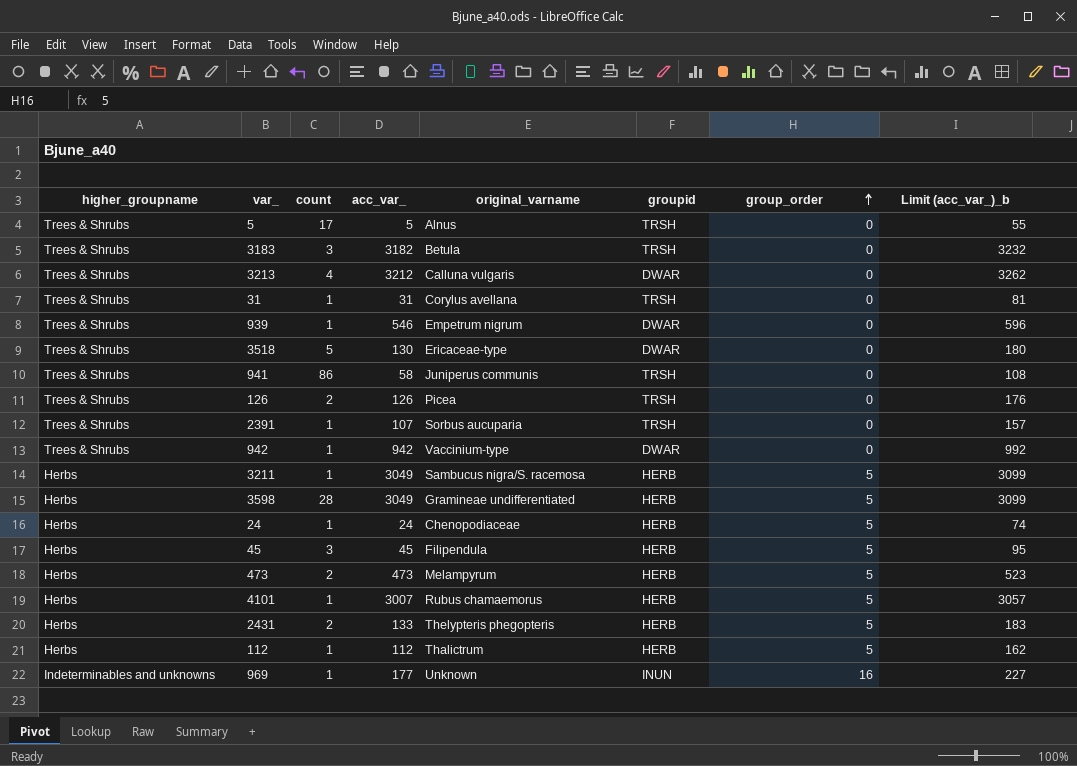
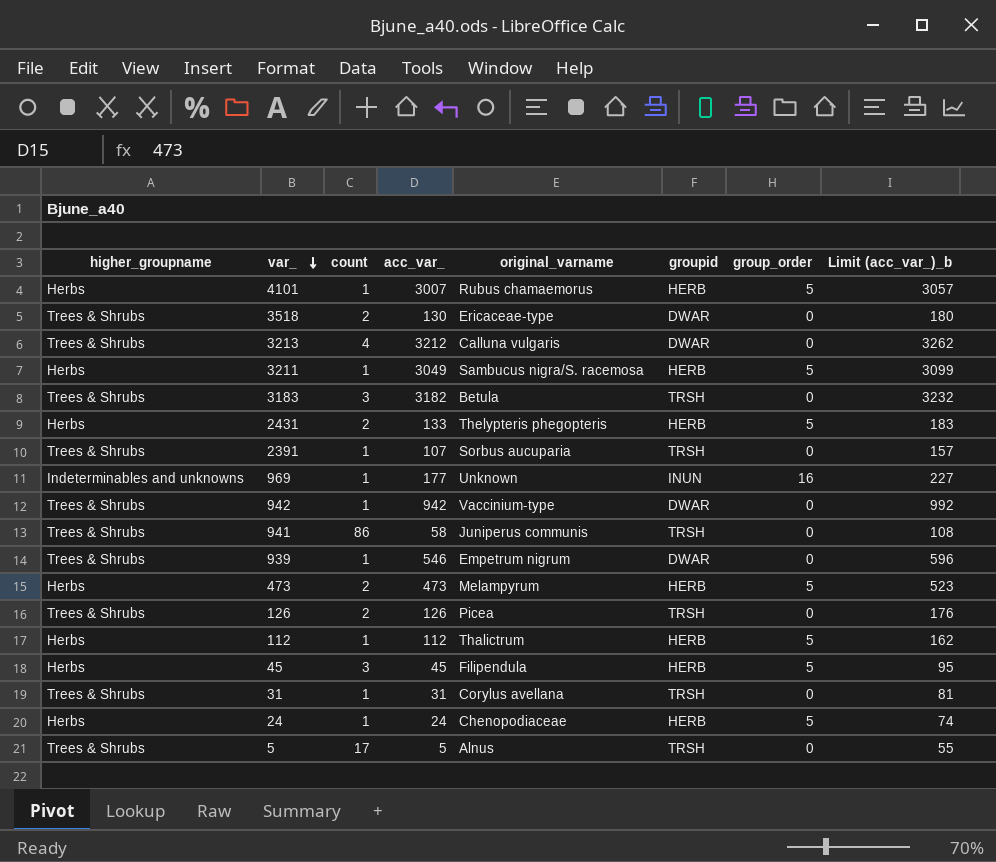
row order: group_order ascending -> var_ descending
row 3598: Herbs | 28 | 3049 | Gramineae undifferentiated | HERB | 5 | 3099 -> none
3518 | count: 5 -> 2

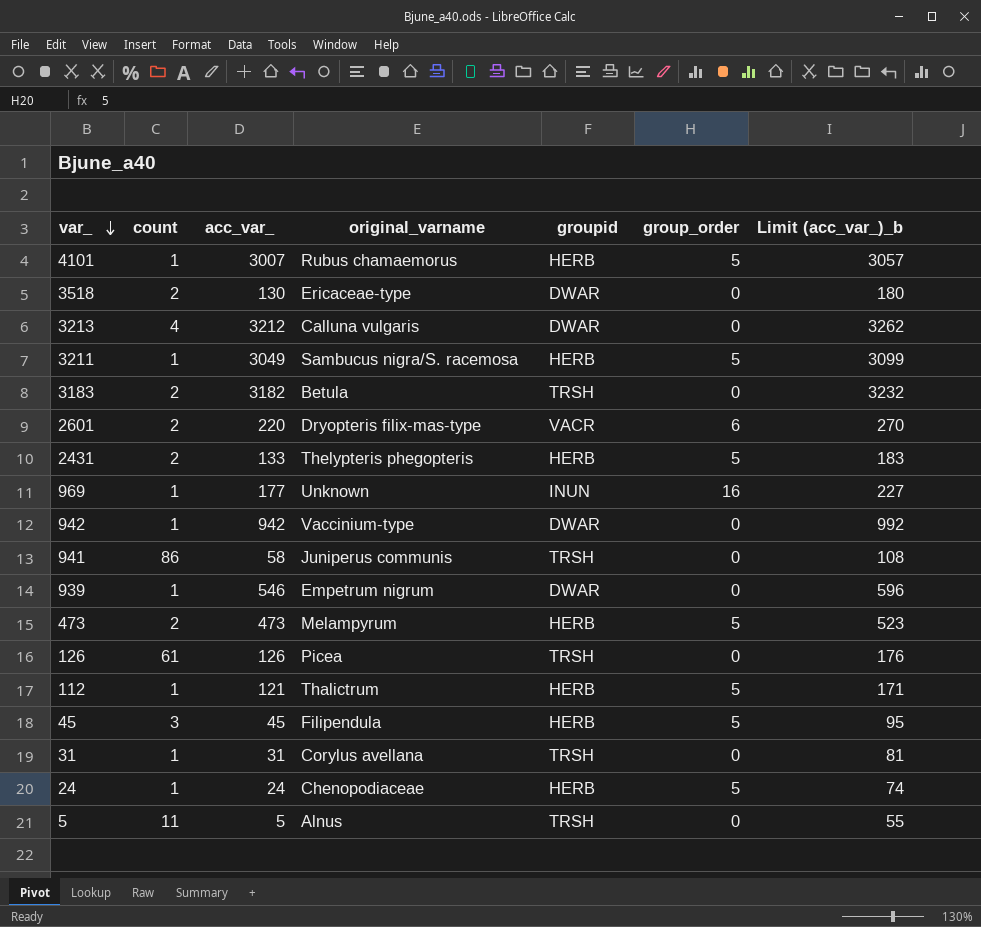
column higher_groupname | position: 1 -> none
row 2391: Trees & Shrubs | 1 | 107 | Sorbus aucuparia | TRSH | 0 | 157 -> none
3183 | count: 3 -> 2
row 2601: none -> 2 | 220 | Dryopteris filix-mas-type | VACR | 6 | 270
126 | count: 2 -> 61
112 | acc_var_: 112 -> 121
112 | Limit (acc_var_)_b: 162 -> 171
5 | count: 17 -> 11

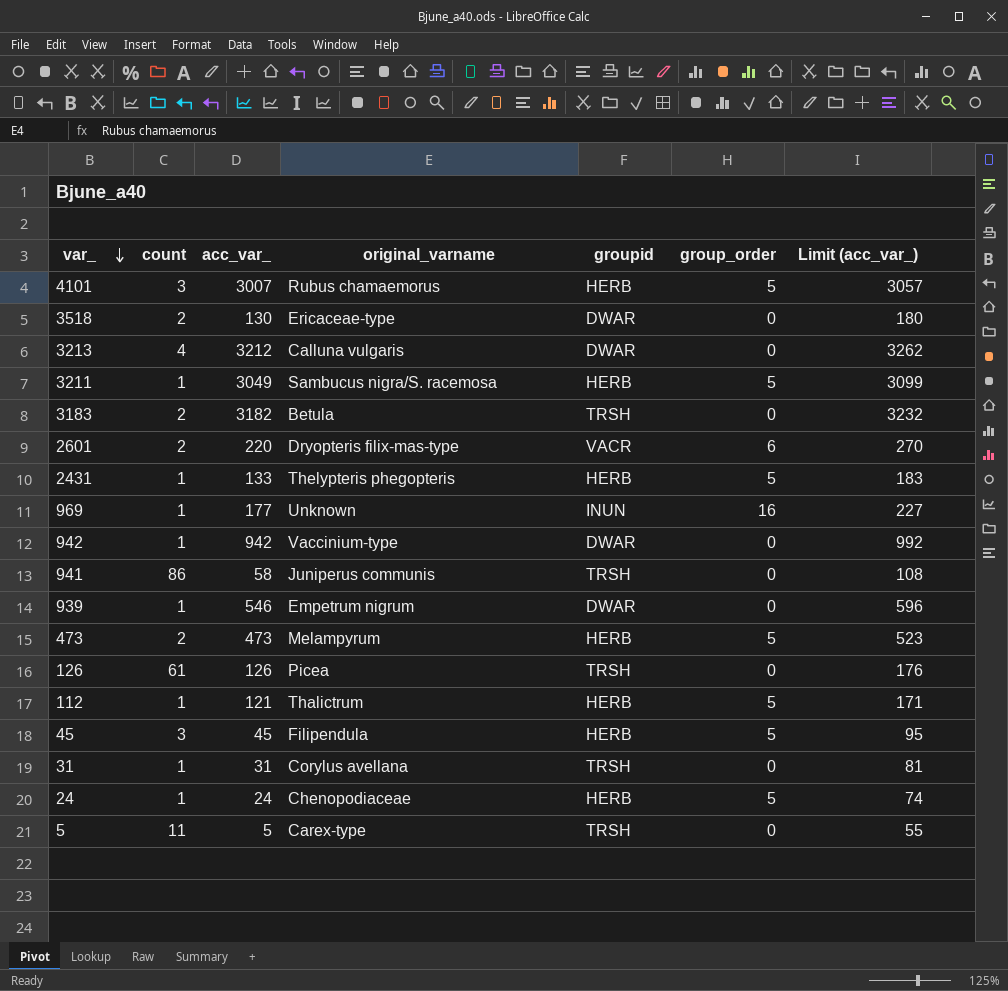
column name: Limit (acc_var_)_b -> Limit (acc_var_)
4101 | count: 1 -> 3
2431 | count: 2 -> 1
5 | original_varname: Alnus -> Carex-type

